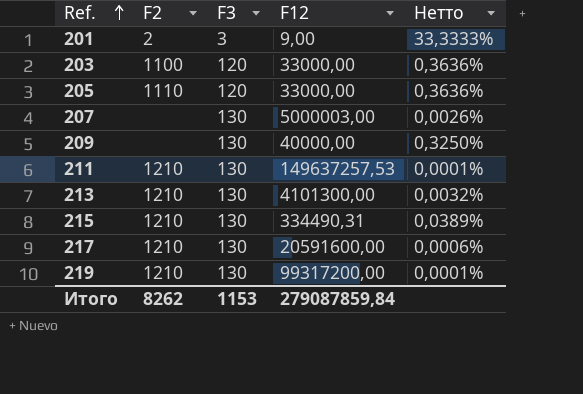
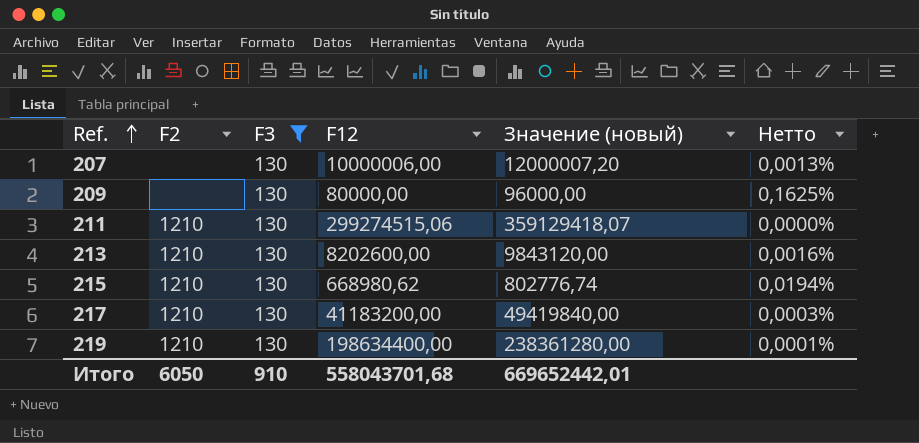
filter: none -> F3 = 130
column Значение (новый) | formula: none -> [F12] * 1,2
207 | F12: 5000003,00 -> 10000006,00
207 | Нетто: 0,0026% -> 0,0013%
209 | F12: 40000,00 -> 80000,00
209 | Нетто: 0,3250% -> 0,1625%
211 | F12: 149637257,53 -> 299274515,06
211 | Нетто: 0,0001% -> 0,0000%
213 | F12: 4101300,00 -> 8202600,00
213 | Нетто: 0,0032% -> 0,0016%
215 | F12: 334490,31 -> 668980,62
215 | Нетто: 0,0389% -> 0,0194%
217 | F12: 20591600,00 -> 41183200,00
217 | Нетто: 0,0006% -> 0,0003%
219 | F12: 99317200,00 -> 198634400,00
Итого | F2: 8262 -> 6050
Итого | F3: 1153 -> 910
Итого | F12: 279087859,84 -> 558043701,68

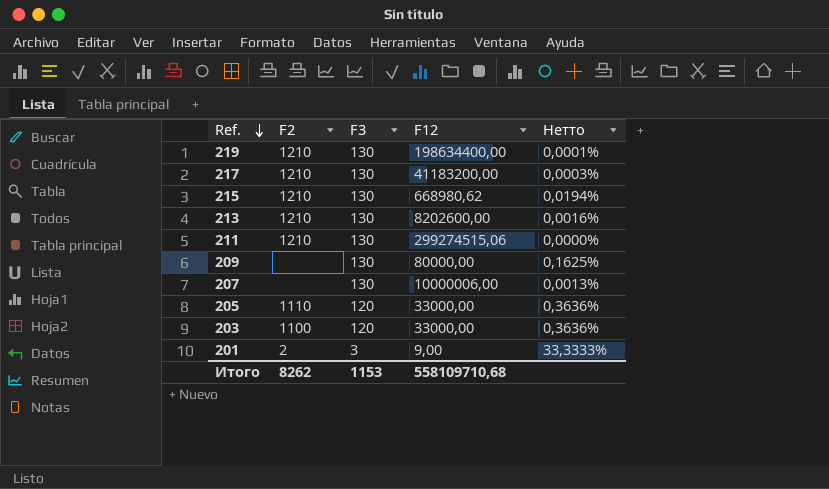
filter: F3 = 130 -> none
row order: Ref. ascending -> Ref. descending
column Значение (новый) | formula: [F12] * 1,2 -> none
Итого | F2: 6050 -> 8262
Итого | F3: 910 -> 1153
Итого | F12: 558043701,68 -> 558109710,68

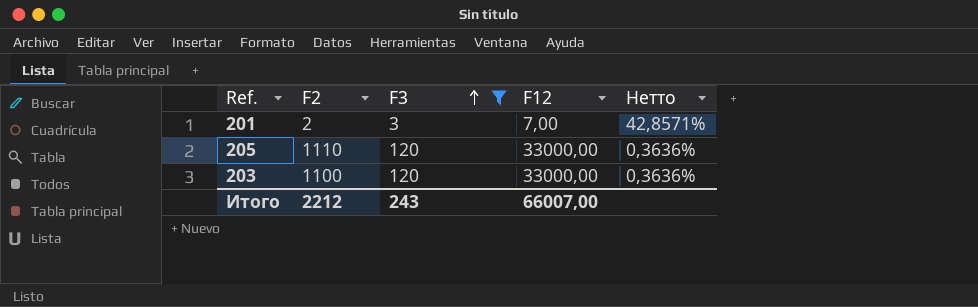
filter: none -> F3 != 130
row order: Ref. descending -> F3 ascending
201 | F12: 9,00 -> 7,00
201 | Нетто: 33,3333% -> 42,8571%
Итого | F2: 8262 -> 2212
Итого | F3: 1153 -> 243
Итого | F12: 558109710,68 -> 66007,00

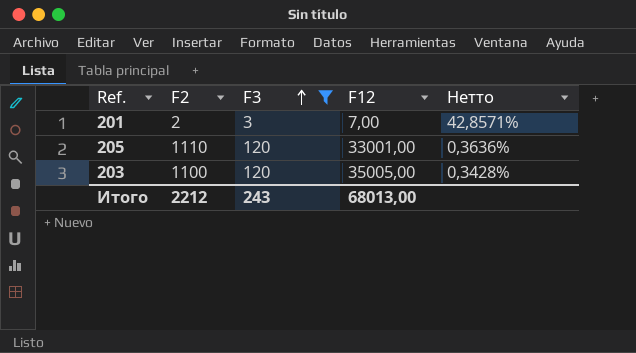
205 | F12: 33000,00 -> 33001,00
203 | F12: 33000,00 -> 35005,00
203 | Нетто: 0,3636% -> 0,3428%
Итого | F12: 66007,00 -> 68013,00

